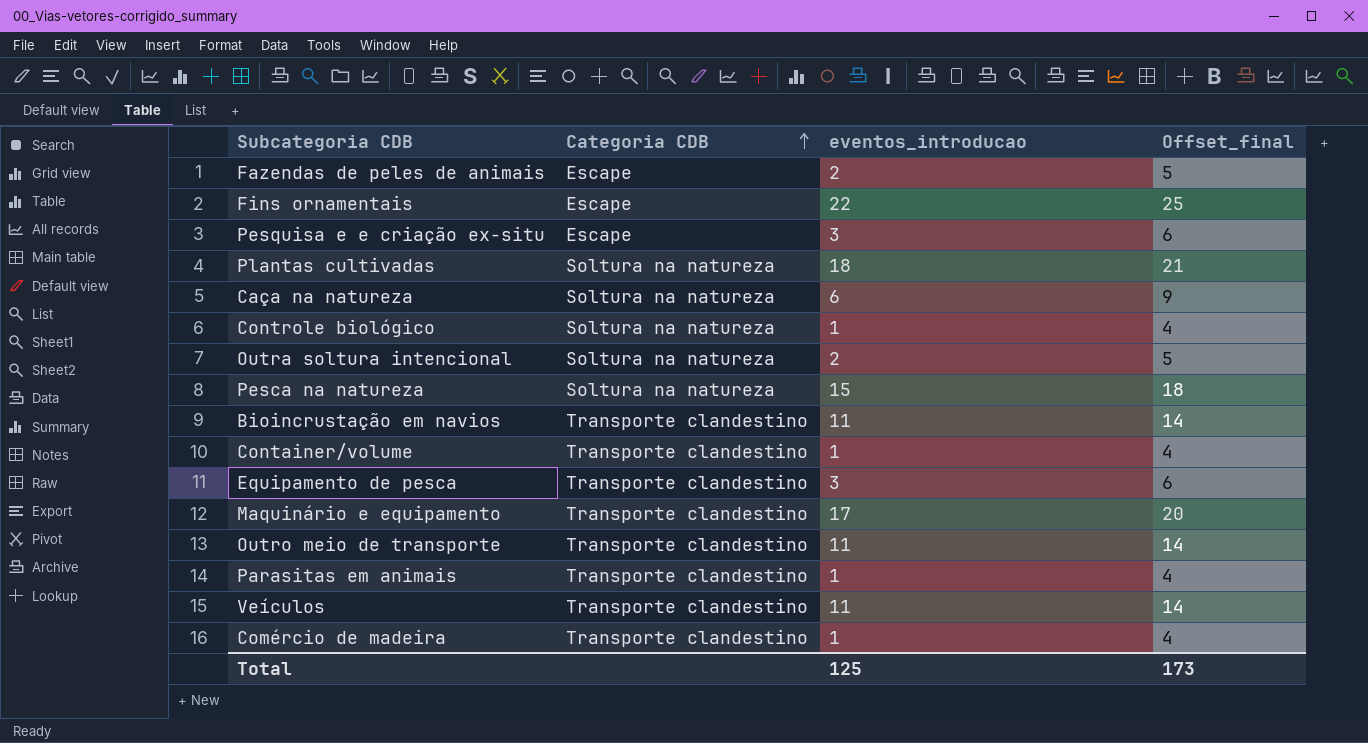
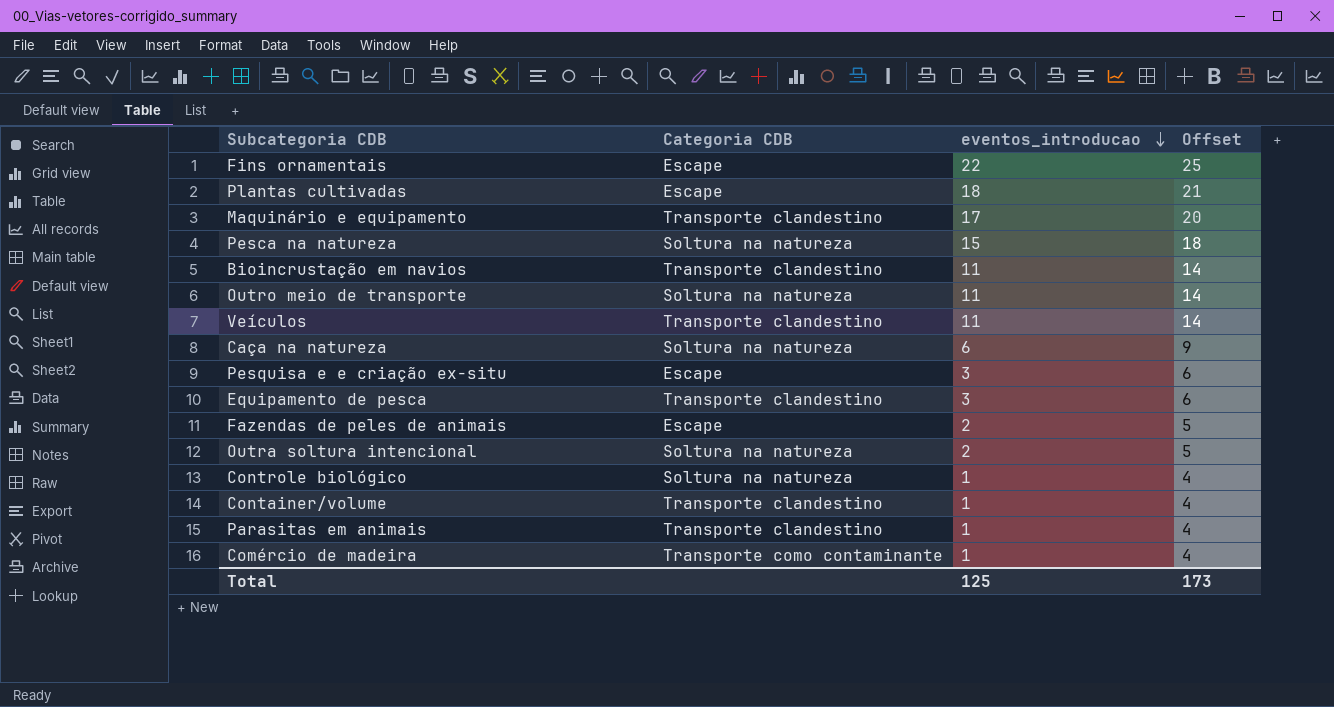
row order: Categoria CDB ascending -> eventos_introducao descending
column name: Offset_final -> Offset
Plantas cultivadas | Categoria CDB: Soltura na natureza -> Escape
Outro meio de transporte | Categoria CDB: Transporte clandestino -> Soltura na natureza
Comércio de madeira | Categoria CDB: Transporte clandestino -> Transporte como contaminante

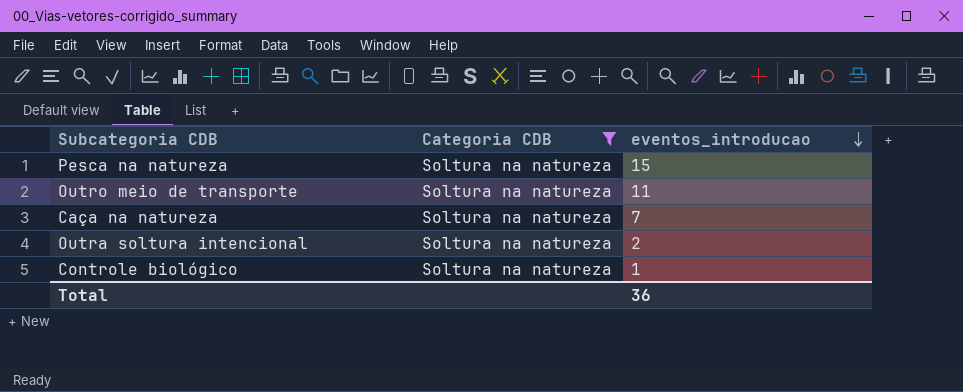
filter: none -> Categoria CDB = Soltura na natureza
column Offset | formula: [eventos_introducao] + 3 -> none
Caça na natureza | eventos_introducao: 6 -> 7
Total | eventos_introducao: 125 -> 36

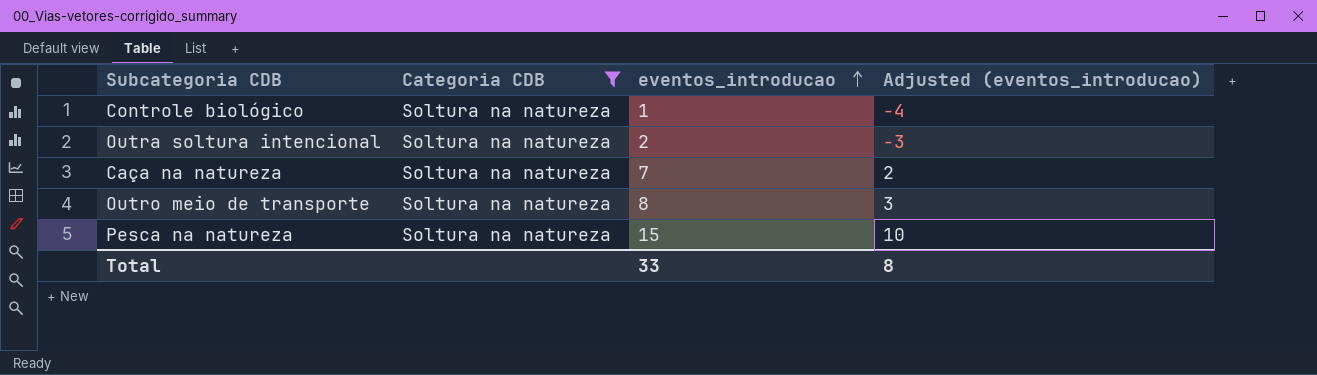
row order: eventos_introducao descending -> eventos_introducao ascending
column Adjusted (eventos_introducao) | formula: none -> [eventos_introducao] - 5
Outro meio de transporte | eventos_introducao: 11 -> 8
Total | eventos_introducao: 36 -> 33

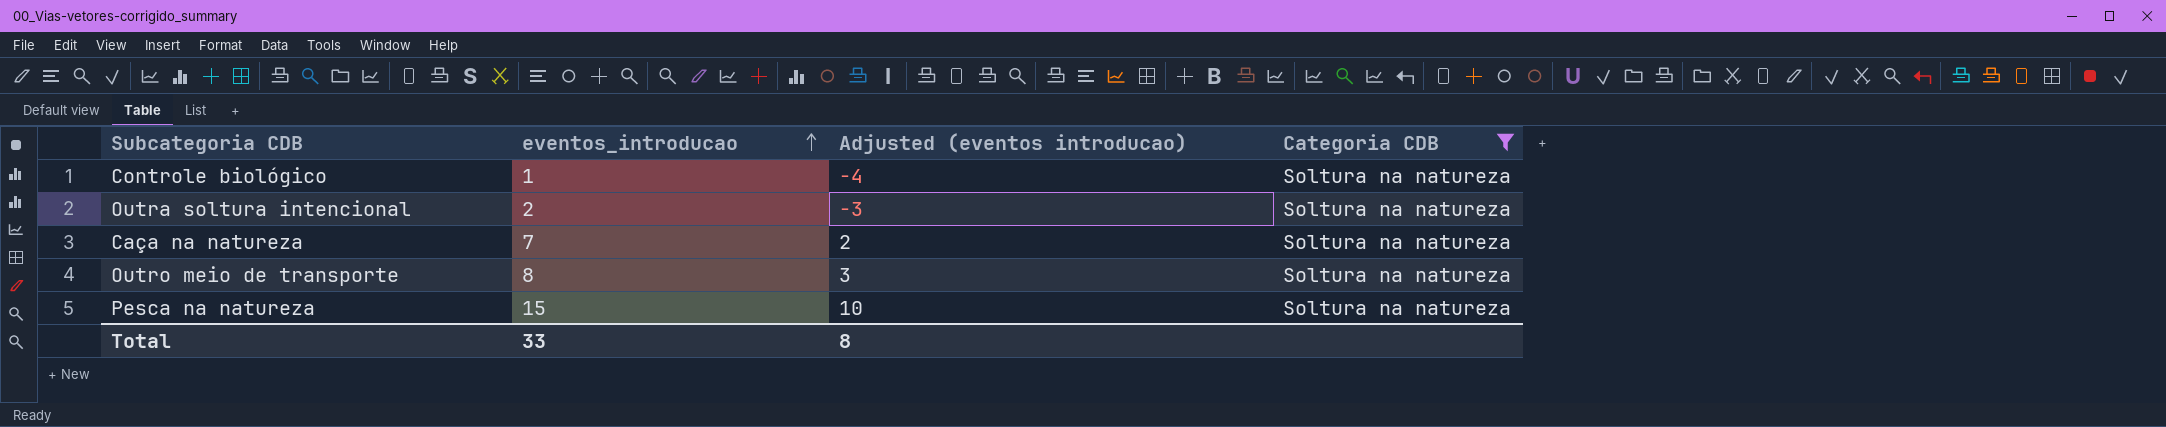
column name: Adjusted (eventos_introducao) -> Adjusted (eventos introducao)
column Categoria CDB | position: 2 -> 4

